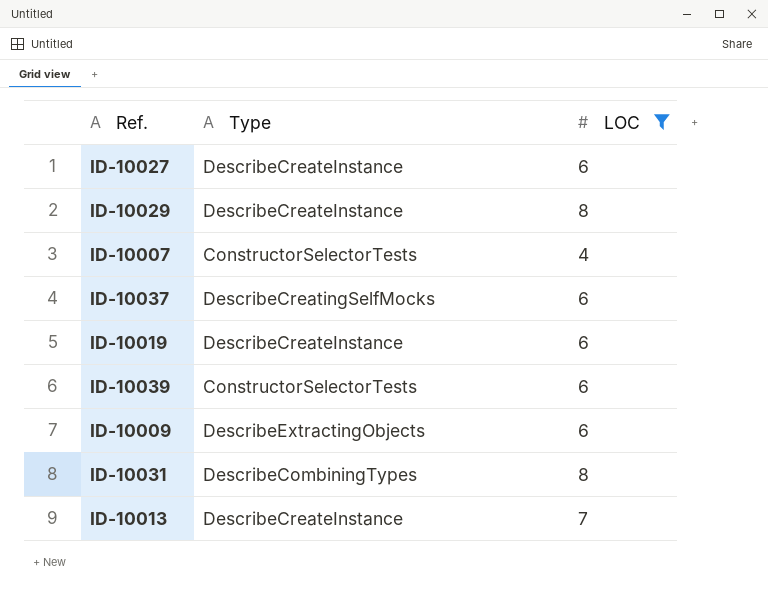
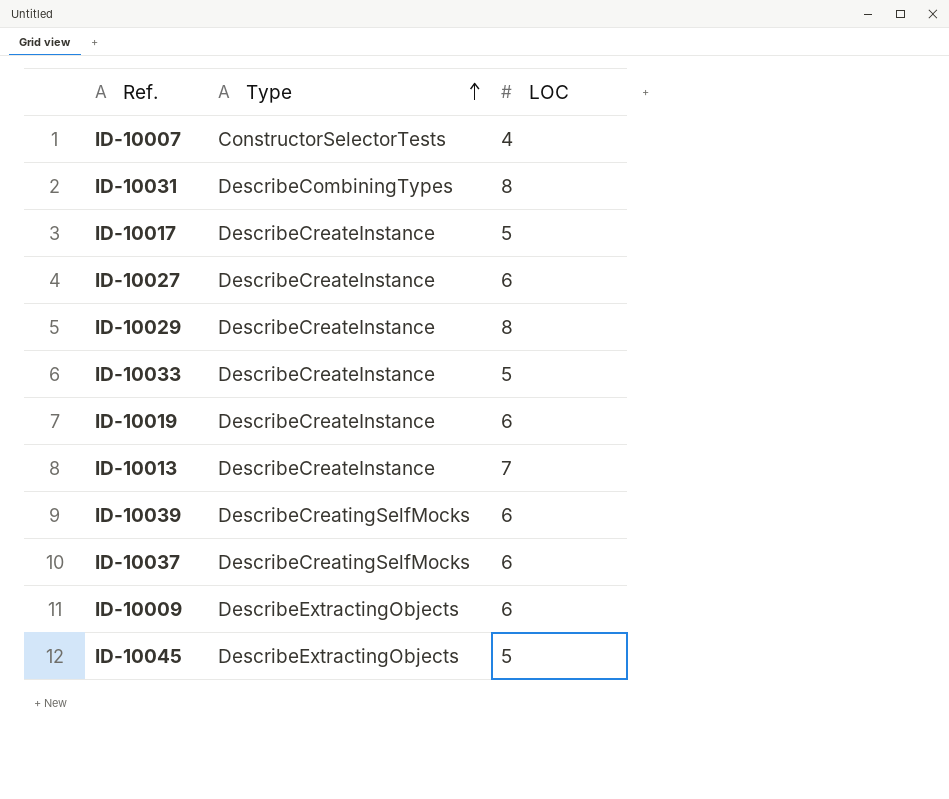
filter: LOC != 5 -> none
row order: none -> Type ascending
ID-10039 | Type: ConstructorSelectorTests -> DescribeCreatingSelfMocks

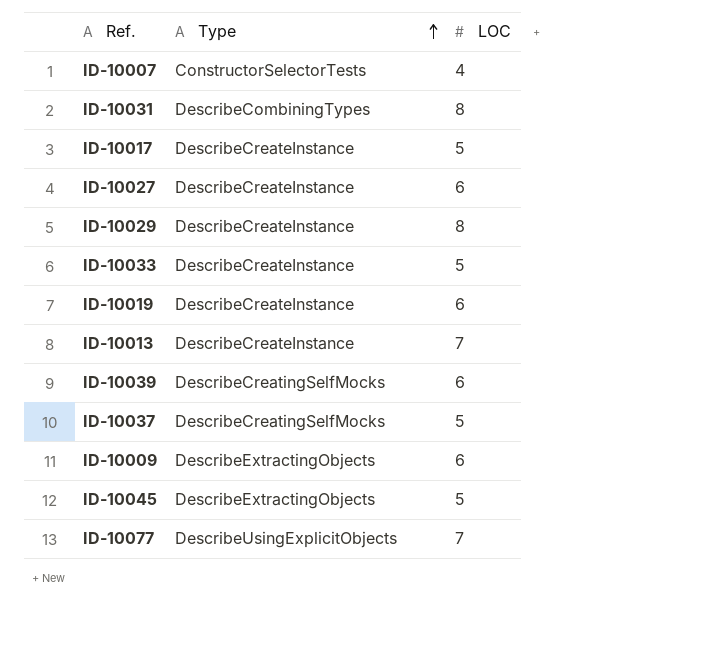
ID-10037 | LOC: 6 -> 5
row ID-10077: none -> DescribeUsingExplicitObjects | 7

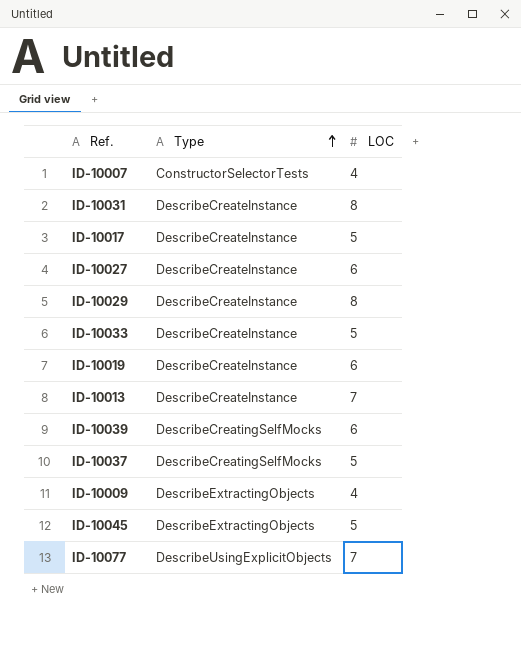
ID-10031 | Type: DescribeCombiningTypes -> DescribeCreateInstance
ID-10009 | LOC: 6 -> 4

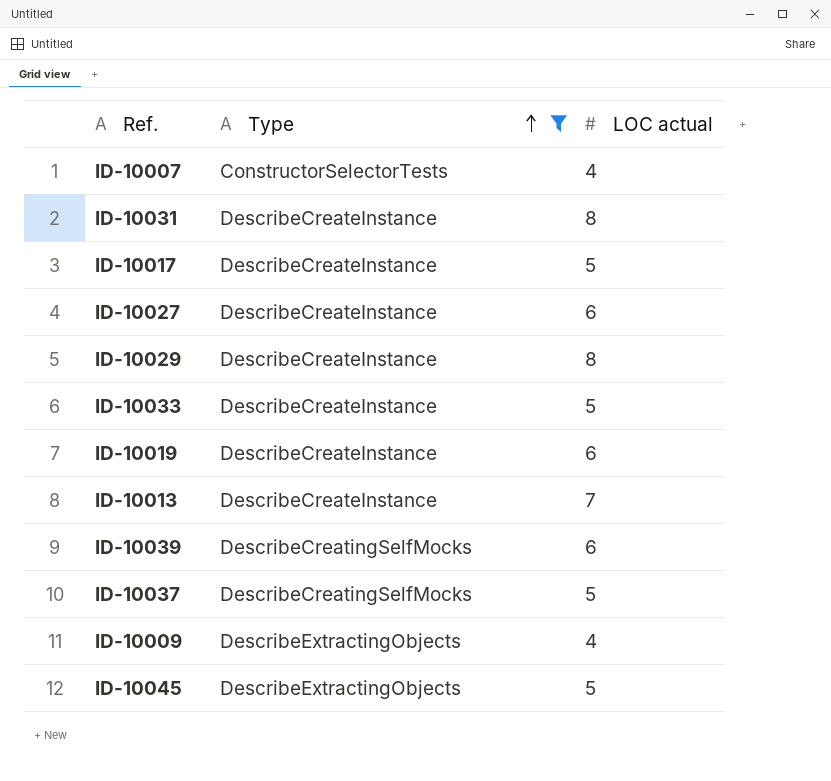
filter: none -> Type != DescribeUsingExplicitObjects
column name: LOC -> LOC actual

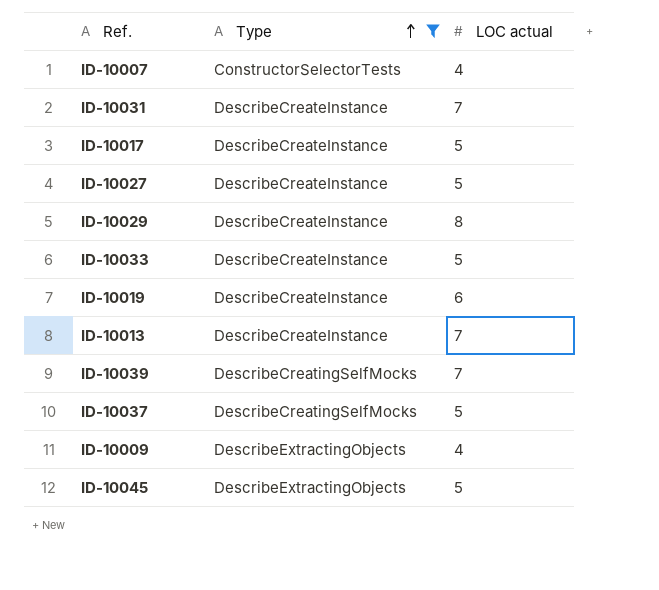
ID-10031 | LOC actual: 8 -> 7
ID-10027 | LOC actual: 6 -> 5
ID-10039 | LOC actual: 6 -> 7

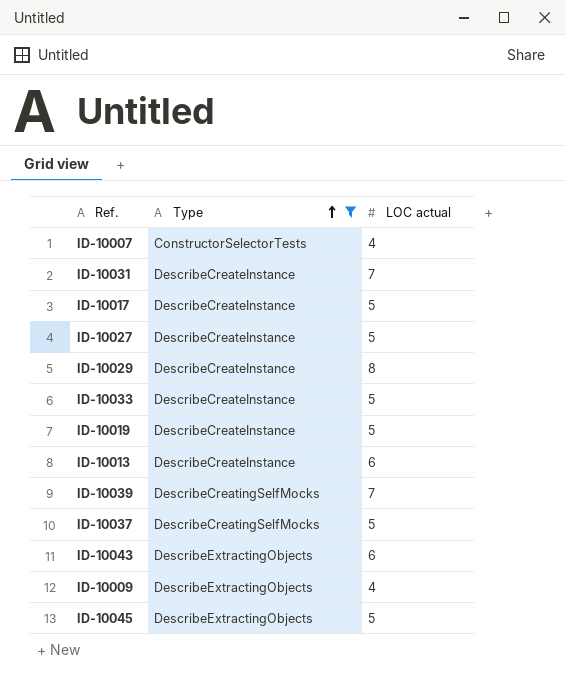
ID-10019 | LOC actual: 6 -> 5
ID-10013 | LOC actual: 7 -> 6
row ID-10043: none -> DescribeExtractingObjects | 6

